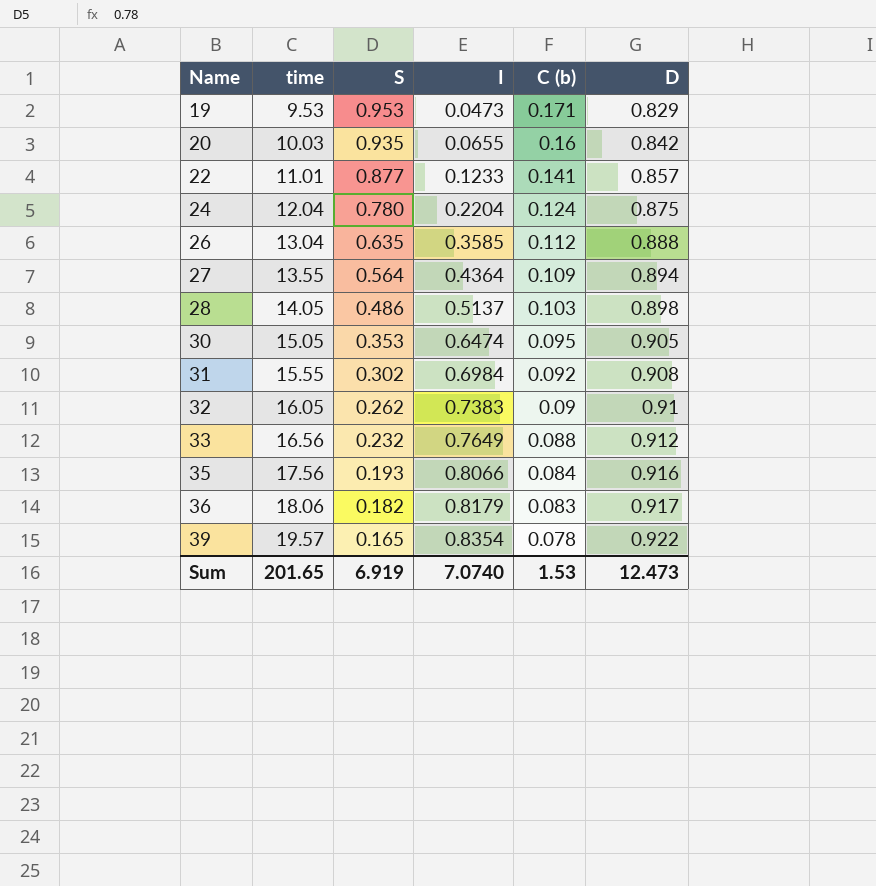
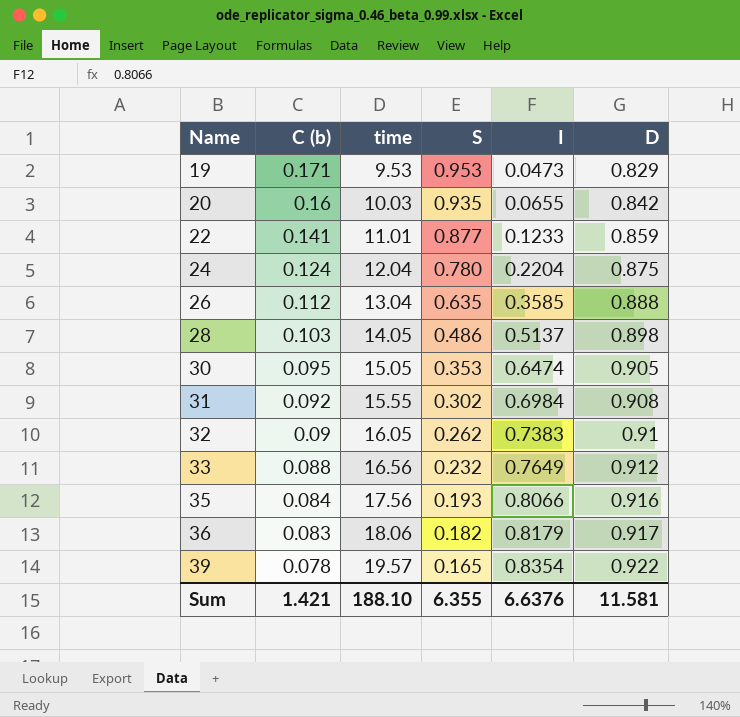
column C (b) | position: 5 -> 2
row 27: 13.55 | 0.564 | 0.4364 | 0.109 | 0.894 -> none
22 | D: 0.857 -> 0.859
Sum | C (b): 1.53 -> 1.421
Sum | time: 201.65 -> 188.10
Sum | S: 6.919 -> 6.355
Sum | I: 7.0740 -> 6.6376
Sum | D: 12.473 -> 11.581

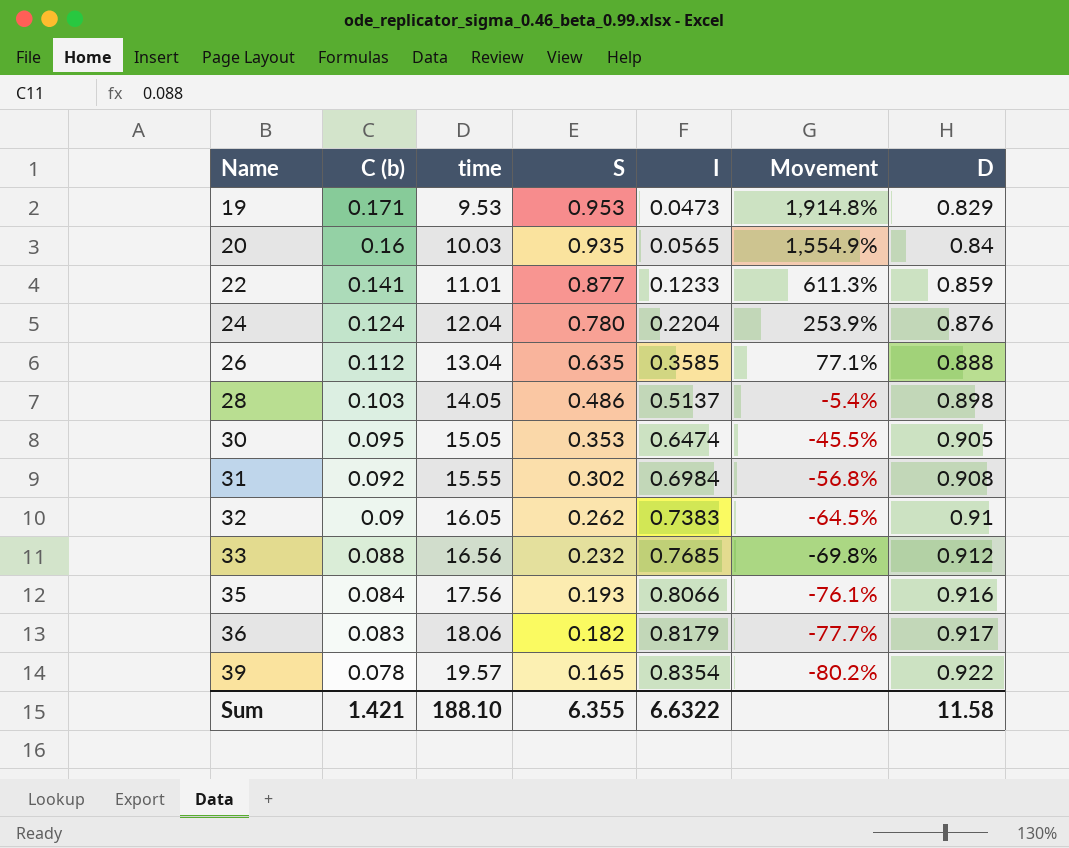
column Movement | formula: none -> ([S] - [I]) / [I]
20 | I: 0.0655 -> 0.0565
20 | D: 0.842 -> 0.84
24 | D: 0.875 -> 0.876
33 | I: 0.7649 -> 0.7685
Sum | I: 6.6376 -> 6.6322
Sum | D: 11.581 -> 11.58

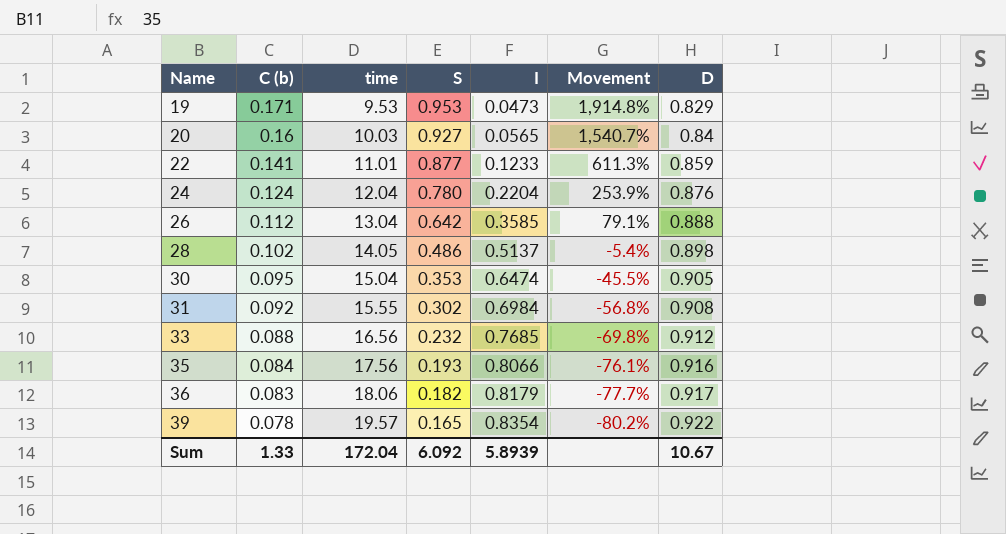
row 32: 0.09 | 16.05 | 0.262 | 0.7383 | -64.5% | 0.91 -> none
20 | S: 0.935 -> 0.927
20 | Movement: 1,554.9% -> 1,540.7%
26 | S: 0.635 -> 0.642
26 | Movement: 77.1% -> 79.1%
28 | C (b): 0.103 -> 0.102
30 | time: 15.05 -> 15.04
Sum | C (b): 1.421 -> 1.33
Sum | time: 188.10 -> 172.04
Sum | S: 6.355 -> 6.092
Sum | I: 6.6322 -> 5.8939
Sum | D: 11.58 -> 10.67

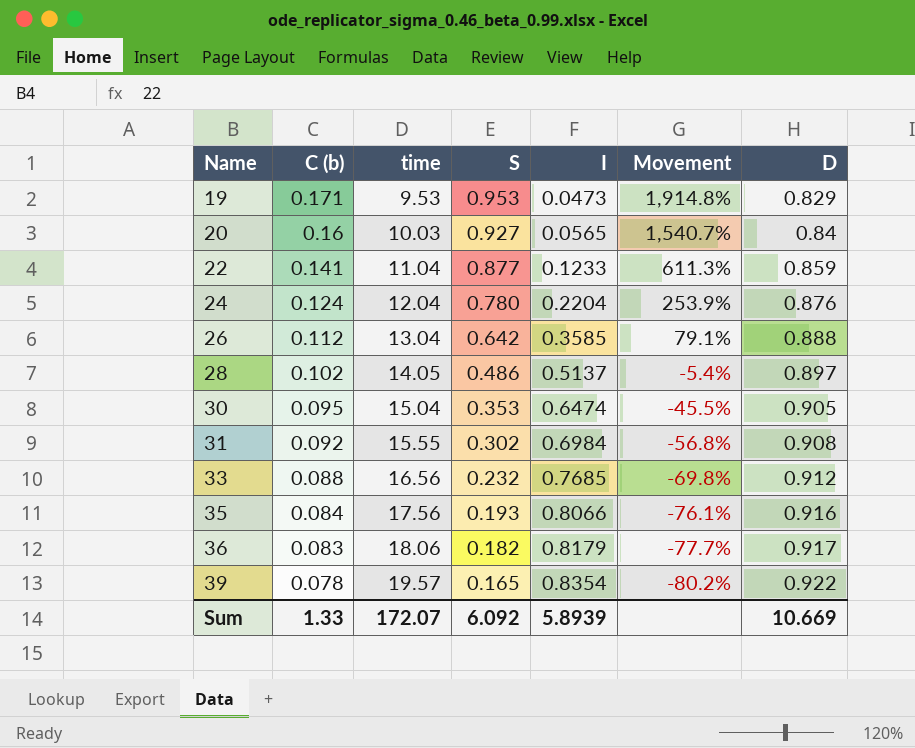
22 | time: 11.01 -> 11.04
28 | D: 0.898 -> 0.897
Sum | time: 172.04 -> 172.07
Sum | D: 10.67 -> 10.669

